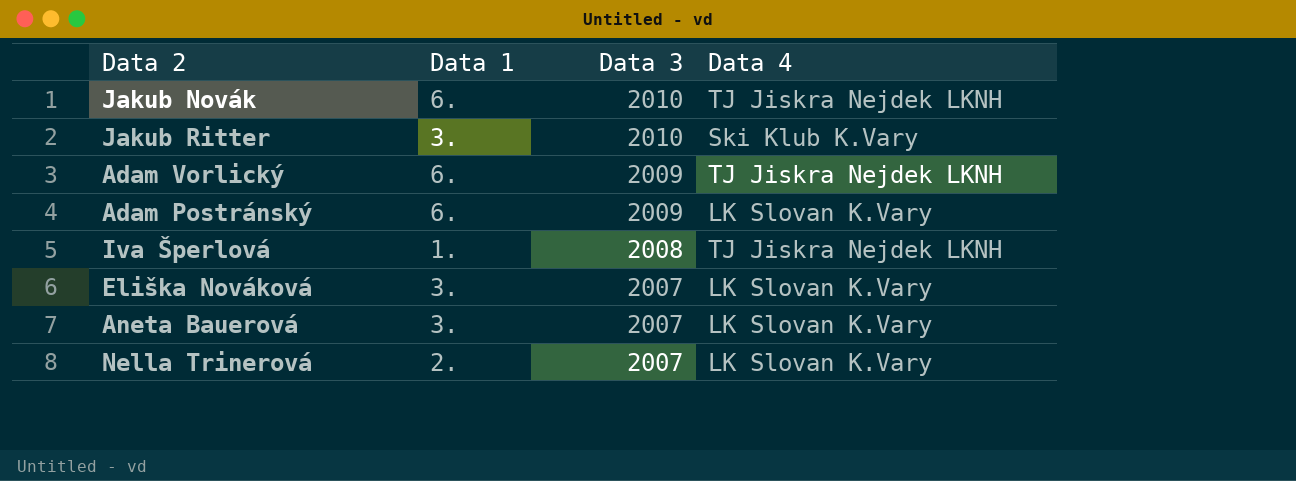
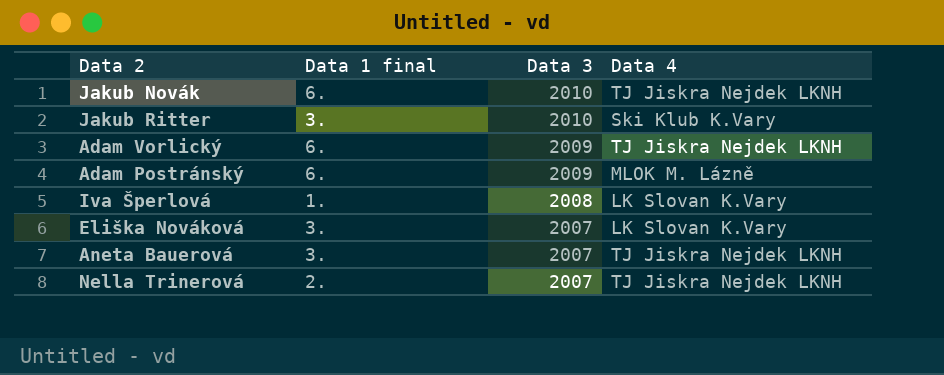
column name: Data 1 -> Data 1 final
Adam Postránský | Data 4: LK Slovan K.Vary -> MLOK M. Lázně
Iva Šperlová | Data 4: TJ Jiskra Nejdek LKNH -> LK Slovan K.Vary
Aneta Bauerová | Data 4: LK Slovan K.Vary -> TJ Jiskra Nejdek LKNH
Nella Trinerová | Data 4: LK Slovan K.Vary -> TJ Jiskra Nejdek LKNH

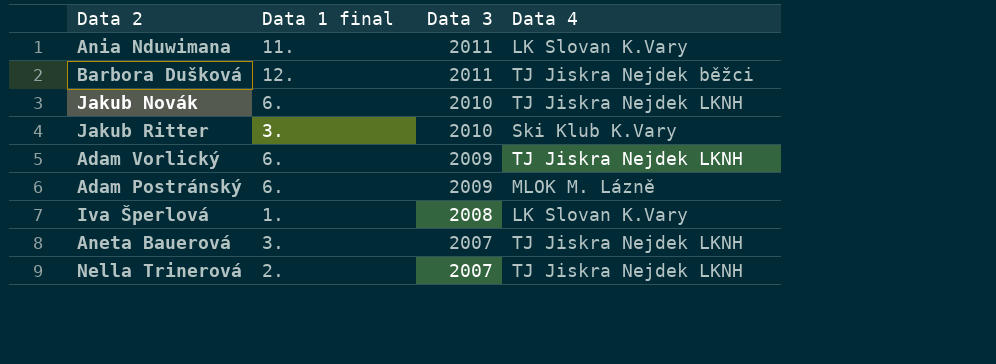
row Eliška Nováková: 3. | 2007 | LK Slovan K.Vary -> none
row Ania Nduwimana: none -> 11. | 2011 | LK Slovan K.Vary
row Barbora Dušková: none -> 12. | 2011 | TJ Jiskra Nejdek běžci

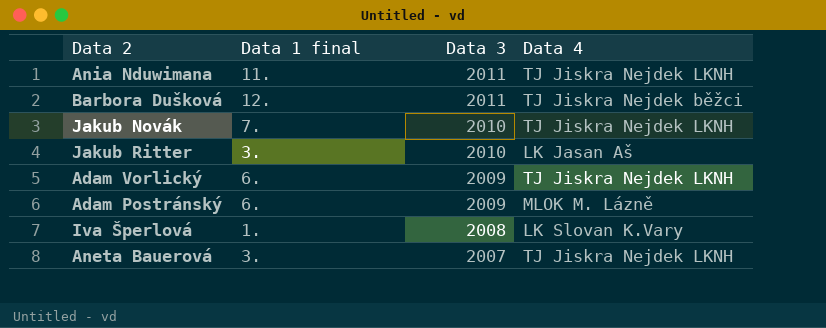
row Nella Trinerová: 2. | 2007 | TJ Jiskra Nejdek LKNH -> none
Ania Nduwimana | Data 4: LK Slovan K.Vary -> TJ Jiskra Nejdek LKNH
Jakub Novák | Data 1 final: 6. -> 7.
Jakub Ritter | Data 4: Ski Klub K.Vary -> LK Jasan Aš

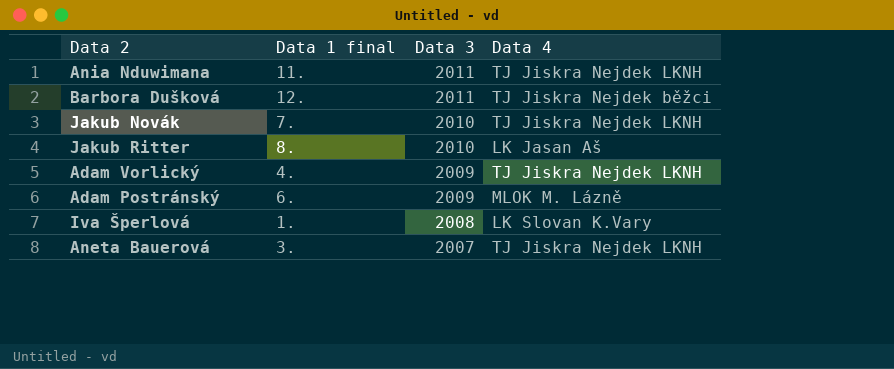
Jakub Ritter | Data 1 final: 3. -> 8.
Adam Vorlický | Data 1 final: 6. -> 4.

